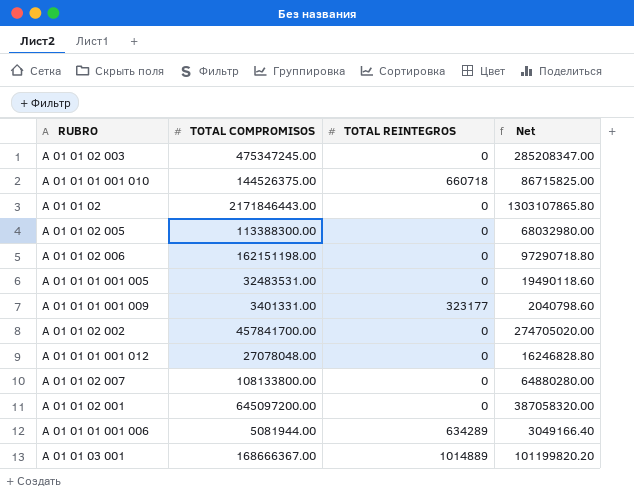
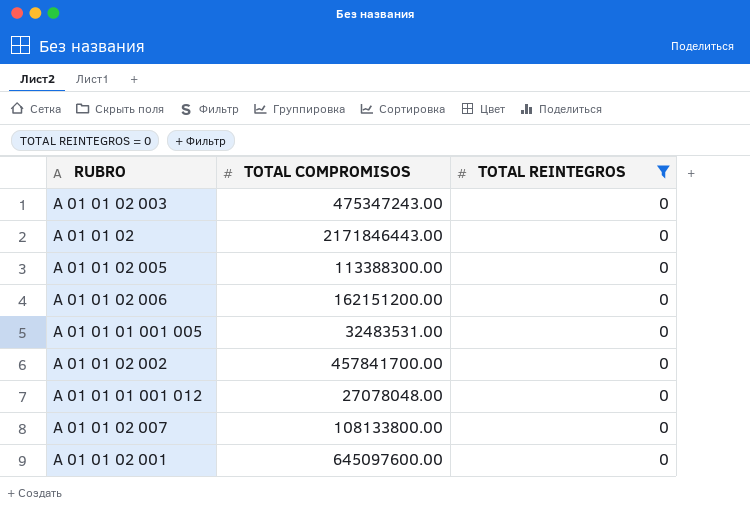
filter: none -> TOTAL REINTEGROS = 0
column Net | formula: [TOTAL COMPROMISOS] * 0.6 -> none
A 01 01 02 003 | TOTAL COMPROMISOS: 475347245.00 -> 475347243.00
A 01 01 02 006 | TOTAL COMPROMISOS: 162151198.00 -> 162151200.00
A 01 01 02 001 | TOTAL COMPROMISOS: 645097200.00 -> 645097600.00

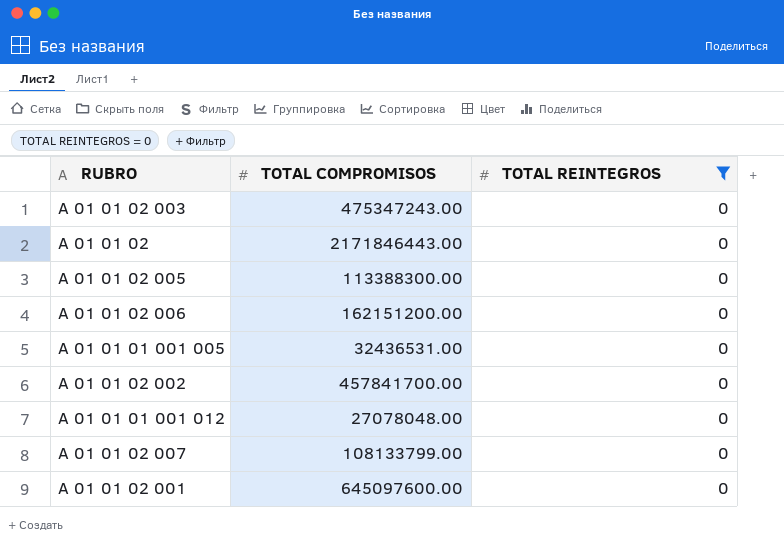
A 01 01 01 001 005 | TOTAL COMPROMISOS: 32483531.00 -> 32436531.00
A 01 01 02 007 | TOTAL COMPROMISOS: 108133800.00 -> 108133799.00

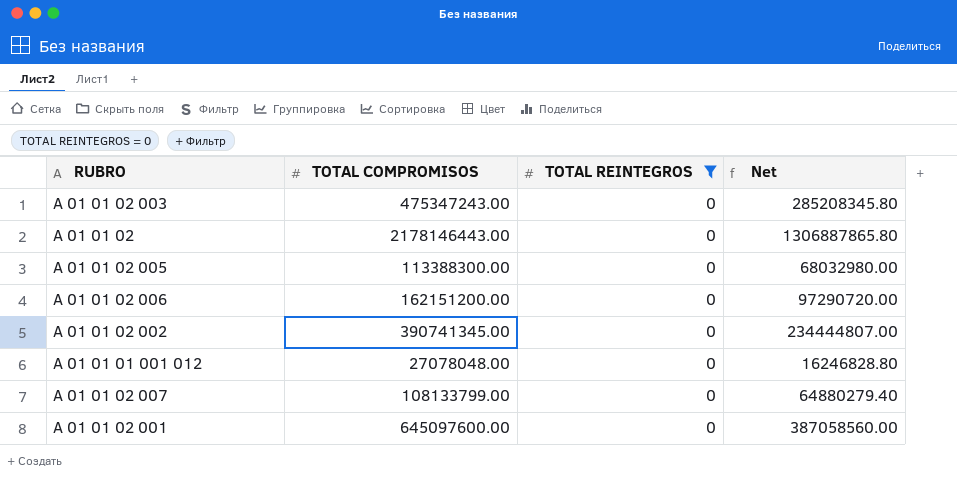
column Net | formula: none -> [TOTAL COMPROMISOS] * 0.6
row A 01 01 01 001 005: 32436531.00 | 0 -> none
A 01 01 02 | TOTAL COMPROMISOS: 2171846443.00 -> 2178146443.00
A 01 01 02 002 | TOTAL COMPROMISOS: 457841700.00 -> 390741345.00

